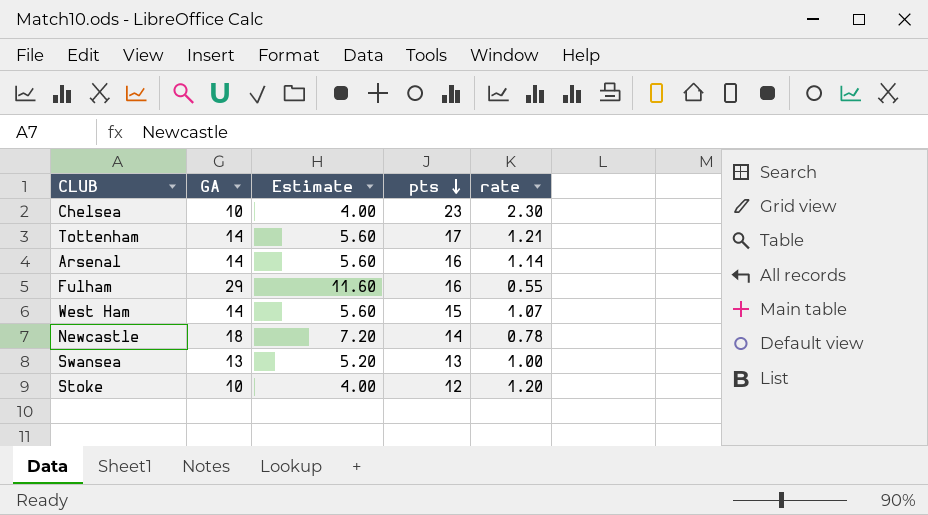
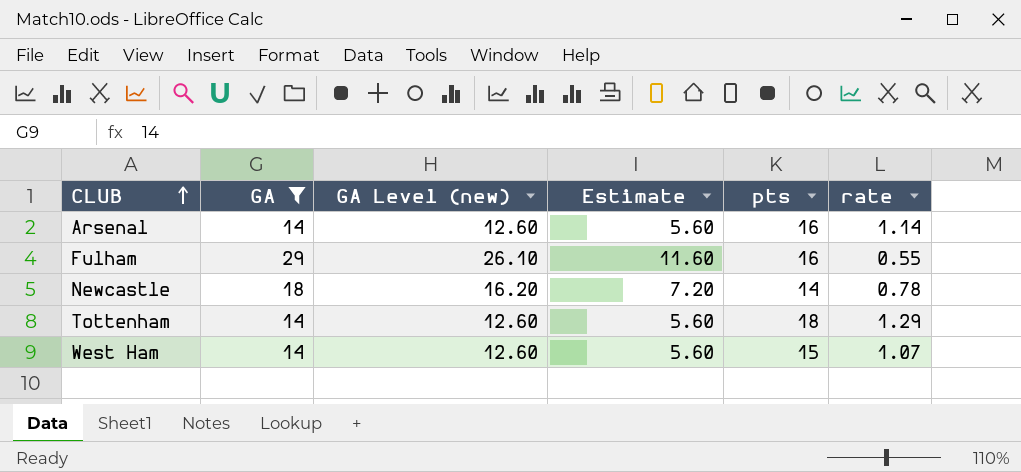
filter: none -> GA >= 14
row order: pts descending -> CLUB ascending
column GA Level (new) | formula: none -> [GA] * 0.9
Tottenham | pts: 17 -> 18
Tottenham | rate: 1.21 -> 1.29

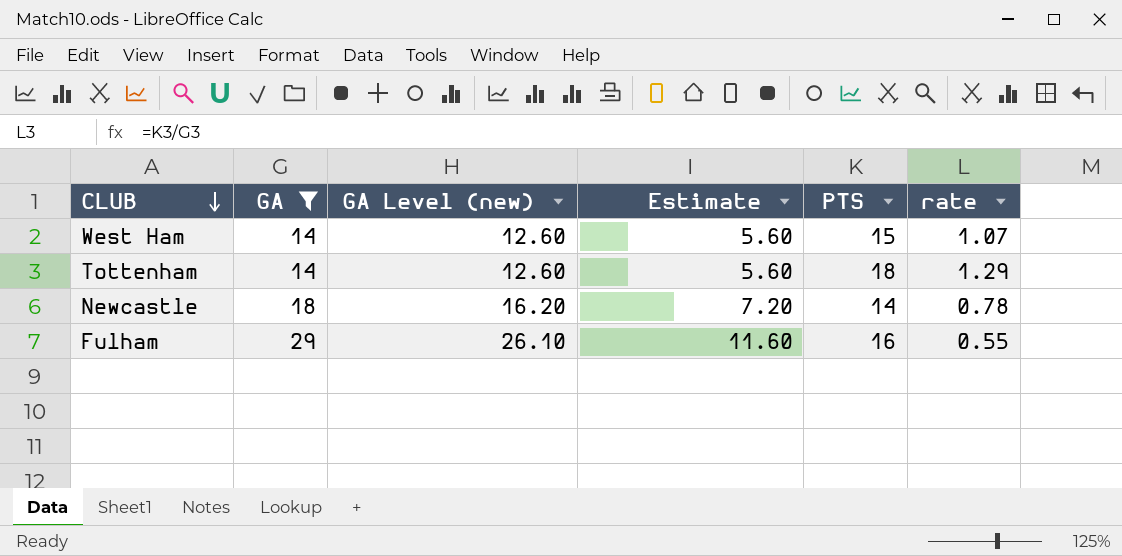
row order: CLUB ascending -> CLUB descending
column name: pts -> PTS
row Arsenal: 14 | 12.60 | 5.60 | 16 | 1.14 -> none

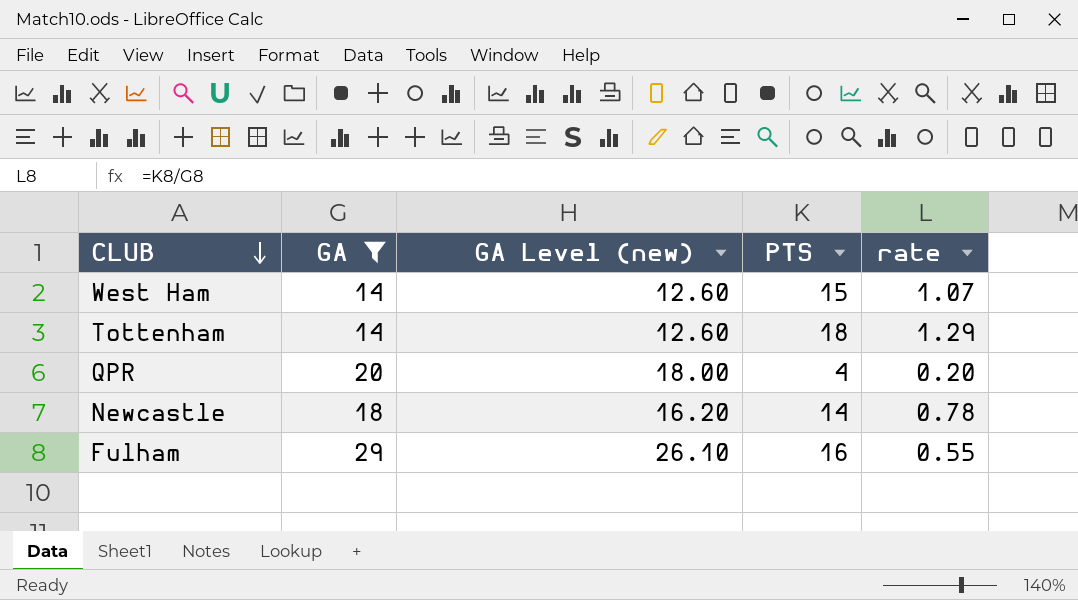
column Estimate | formula: [GA] * 0.4 -> none
row QPR: none -> 20 | 18.00 | 4 | 0.20

